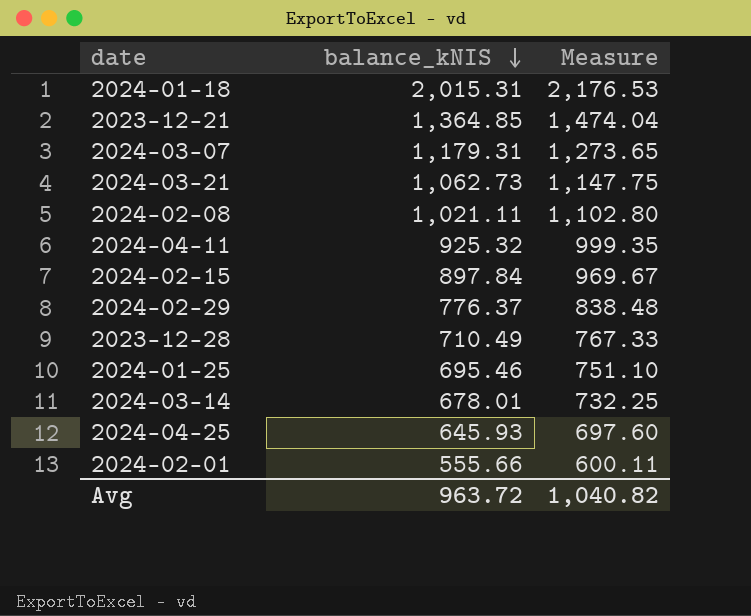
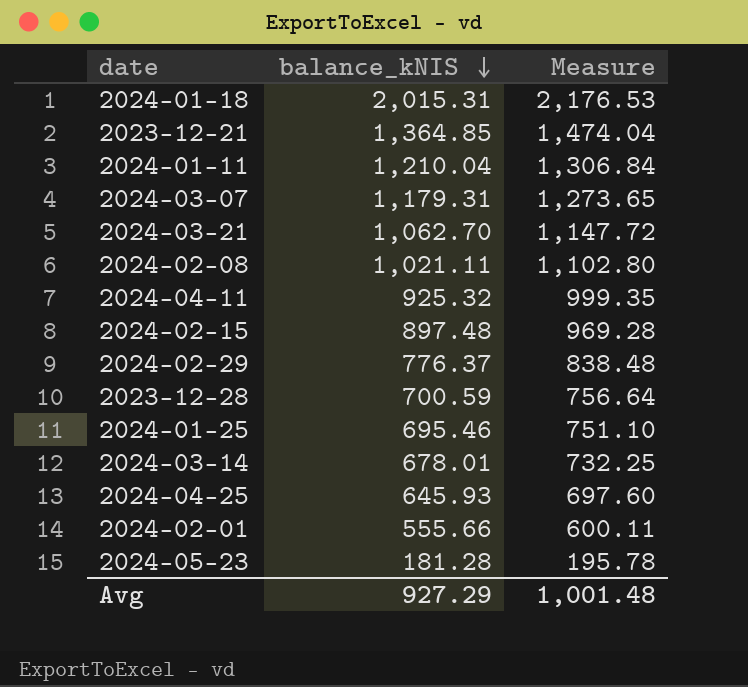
row 2024-01-11: none -> 1,210.04 | 1,306.84
2024-03-21 | balance_kNIS: 1,062.73 -> 1,062.70
2024-03-21 | Measure: 1,147.75 -> 1,147.72
2024-02-15 | balance_kNIS: 897.84 -> 897.48
2024-02-15 | Measure: 969.67 -> 969.28
2023-12-28 | balance_kNIS: 710.49 -> 700.59
2023-12-28 | Measure: 767.33 -> 756.64
row 2024-05-23: none -> 181.28 | 195.78
Avg | balance_kNIS: 963.72 -> 927.29
Avg | Measure: 1,040.82 -> 1,001.48

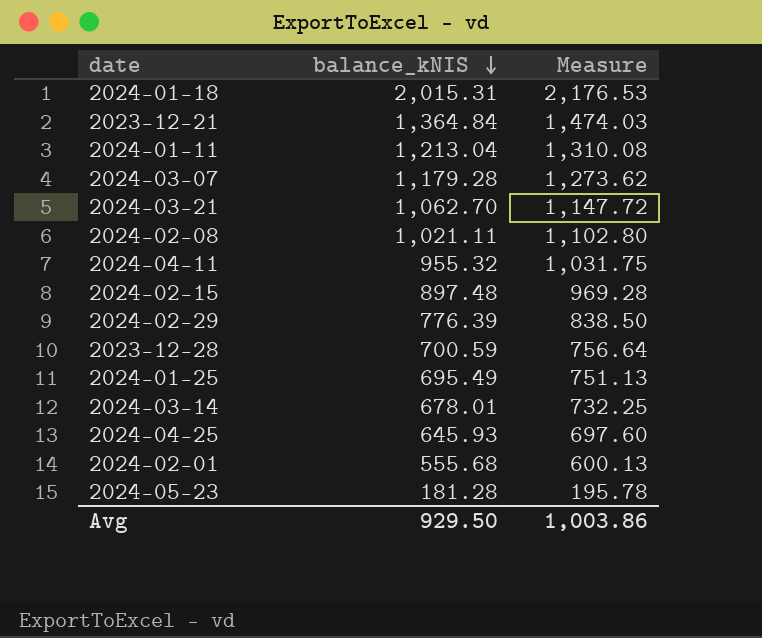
2023-12-21 | balance_kNIS: 1,364.85 -> 1,364.84
2023-12-21 | Measure: 1,474.04 -> 1,474.03
2024-01-11 | balance_kNIS: 1,210.04 -> 1,213.04
2024-01-11 | Measure: 1,306.84 -> 1,310.08
2024-03-07 | balance_kNIS: 1,179.31 -> 1,179.28
2024-03-07 | Measure: 1,273.65 -> 1,273.62
2024-04-11 | balance_kNIS: 925.32 -> 955.32
2024-04-11 | Measure: 999.35 -> 1,031.75
2024-02-29 | balance_kNIS: 776.37 -> 776.39
2024-02-29 | Measure: 838.48 -> 838.50
2024-01-25 | balance_kNIS: 695.46 -> 695.49
2024-01-25 | Measure: 751.10 -> 751.13
2024-02-01 | balance_kNIS: 555.66 -> 555.68
2024-02-01 | Measure: 600.11 -> 600.13
Avg | balance_kNIS: 927.29 -> 929.50
Avg | Measure: 1,001.48 -> 1,003.86

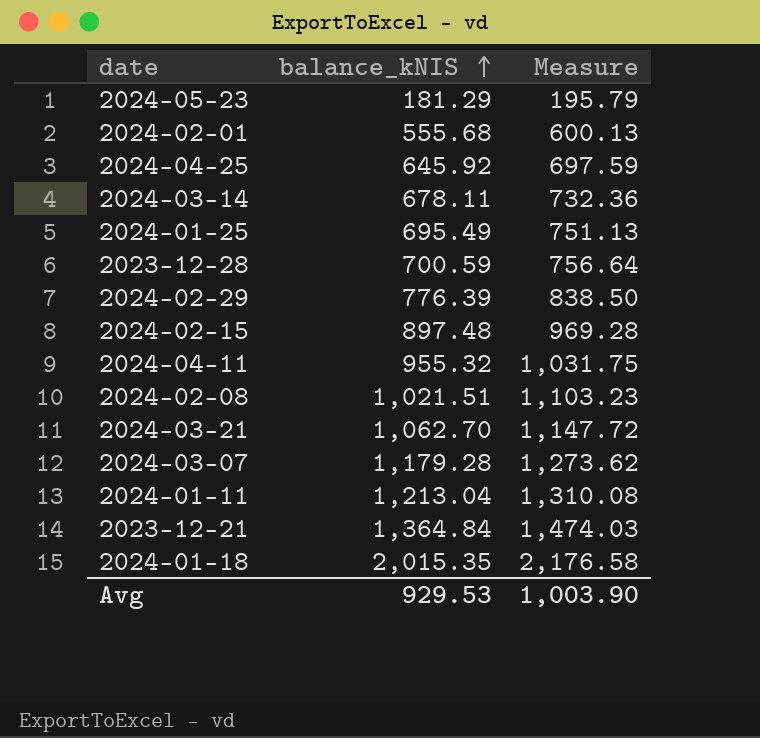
row order: balance_kNIS descending -> balance_kNIS ascending
2024-05-23 | balance_kNIS: 181.28 -> 181.29
2024-05-23 | Measure: 195.78 -> 195.79
2024-04-25 | balance_kNIS: 645.93 -> 645.92
2024-04-25 | Measure: 697.60 -> 697.59
2024-03-14 | balance_kNIS: 678.01 -> 678.11
2024-03-14 | Measure: 732.25 -> 732.36
2024-02-08 | balance_kNIS: 1,021.11 -> 1,021.51
2024-02-08 | Measure: 1,102.80 -> 1,103.23
2024-01-18 | balance_kNIS: 2,015.31 -> 2,015.35
2024-01-18 | Measure: 2,176.53 -> 2,176.58
Avg | balance_kNIS: 929.50 -> 929.53
Avg | Measure: 1,003.86 -> 1,003.90

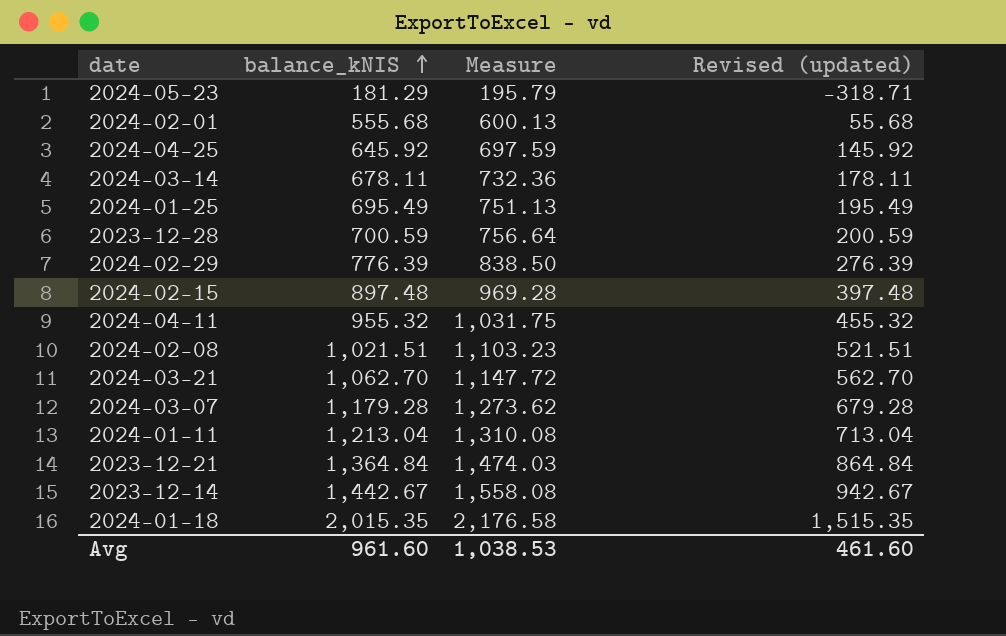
column Revised (updated) | formula: none -> [balance_kNIS] - 500
row 2023-12-14: none -> 1,442.67 | 1,558.08 | 942.67
Avg | balance_kNIS: 929.53 -> 961.60
Avg | Measure: 1,003.90 -> 1,038.53

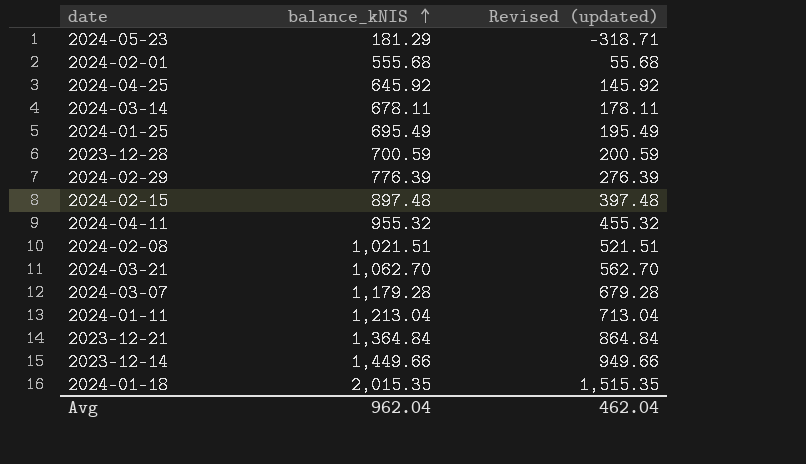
column Measure | formula: [balance_kNIS] * 1.08 -> none
2023-12-14 | balance_kNIS: 1,442.67 -> 1,449.66
2023-12-14 | Revised (updated): 942.67 -> 949.66
Avg | balance_kNIS: 961.60 -> 962.04
Avg | Revised (updated): 461.60 -> 462.04

